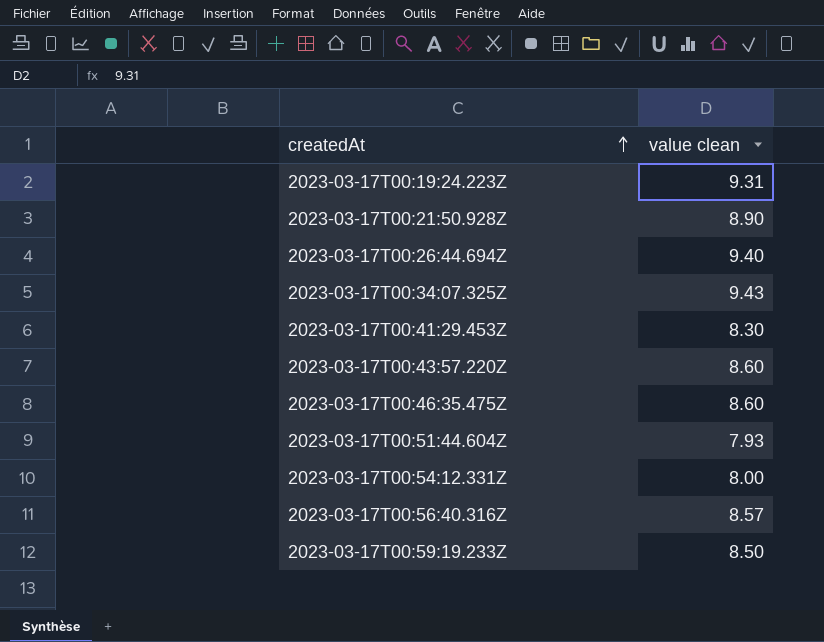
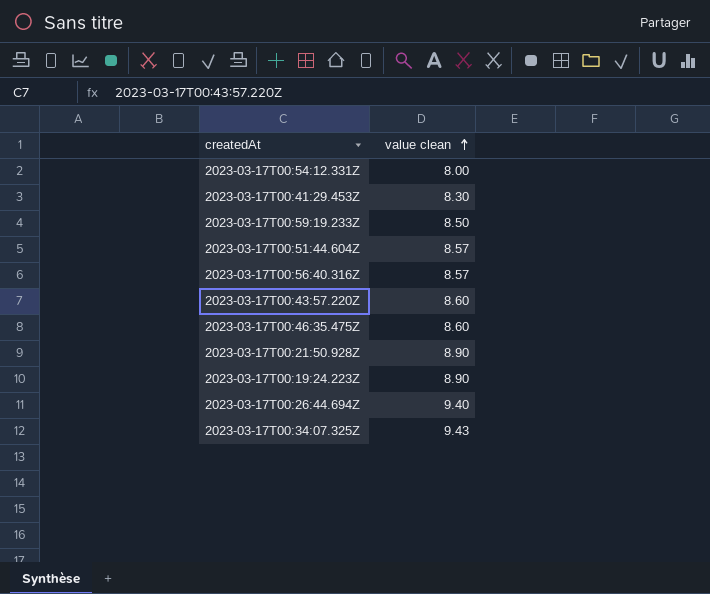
row order: createdAt ascending -> value clean ascending
2023-03-17T00:51:44.604Z | value clean: 7.93 -> 8.57
2023-03-17T00:19:24.223Z | value clean: 9.31 -> 8.90

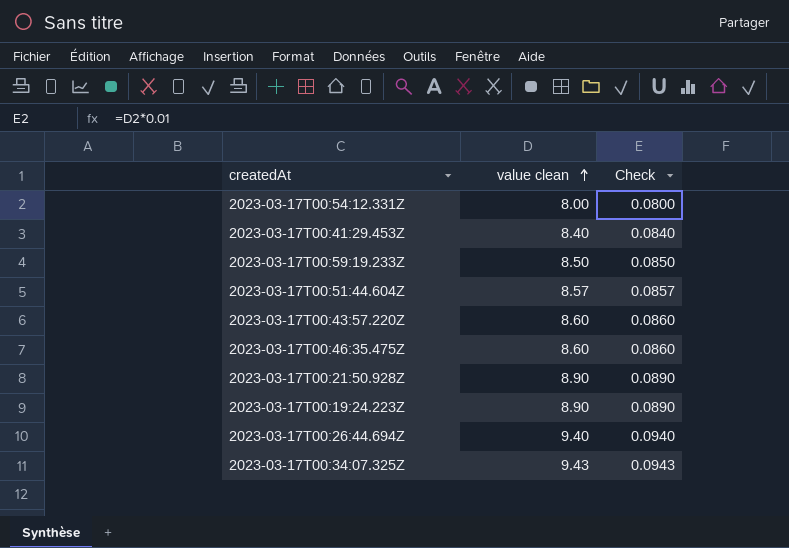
column Check | formula: none -> [value clean] * 0.01
row 2023-03-17T00:56:40.316Z: 8.57 -> none
2023-03-17T00:41:29.453Z | value clean: 8.30 -> 8.40

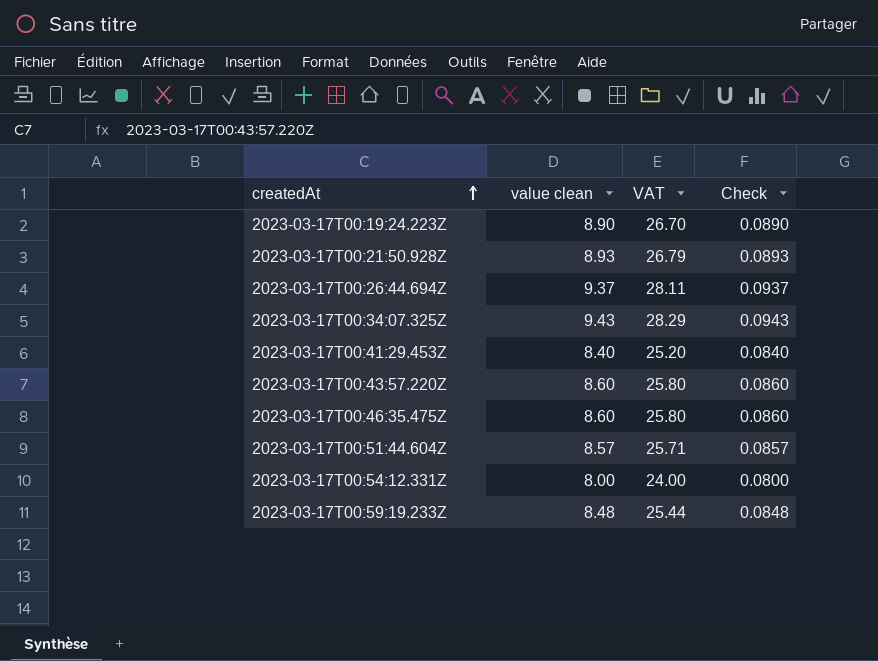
row order: value clean ascending -> createdAt ascending
column VAT | formula: none -> [value clean] * 3
2023-03-17T00:21:50.928Z | value clean: 8.90 -> 8.93
2023-03-17T00:21:50.928Z | Check: 0.0890 -> 0.0893
2023-03-17T00:26:44.694Z | value clean: 9.40 -> 9.37
2023-03-17T00:26:44.694Z | Check: 0.0940 -> 0.0937
2023-03-17T00:59:19.233Z | value clean: 8.50 -> 8.48
2023-03-17T00:59:19.233Z | Check: 0.0850 -> 0.0848

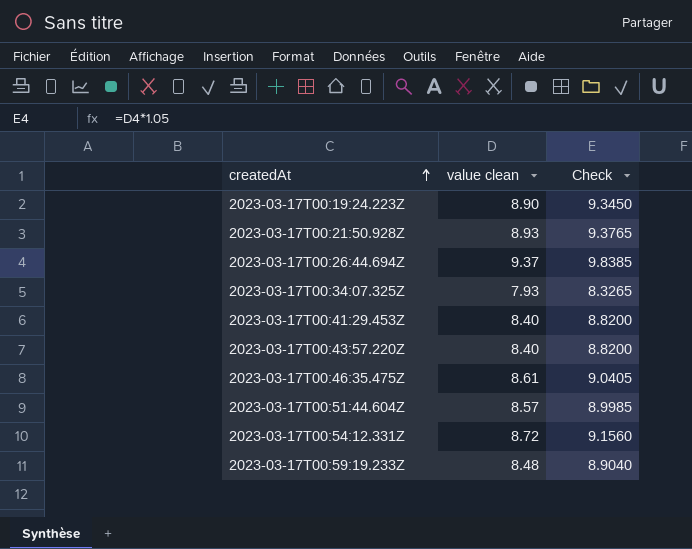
column VAT | formula: [value clean] * 3 -> none
column Check | formula: [value clean] * 0.01 -> [value clean] * 1.05
2023-03-17T00:34:07.325Z | value clean: 9.43 -> 7.93
2023-03-17T00:43:57.220Z | value clean: 8.60 -> 8.40
2023-03-17T00:46:35.475Z | value clean: 8.60 -> 8.61
2023-03-17T00:54:12.331Z | value clean: 8.00 -> 8.72

